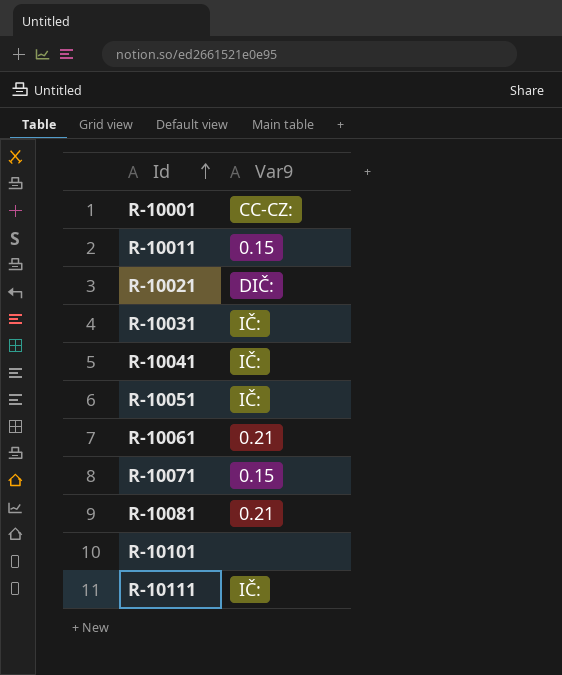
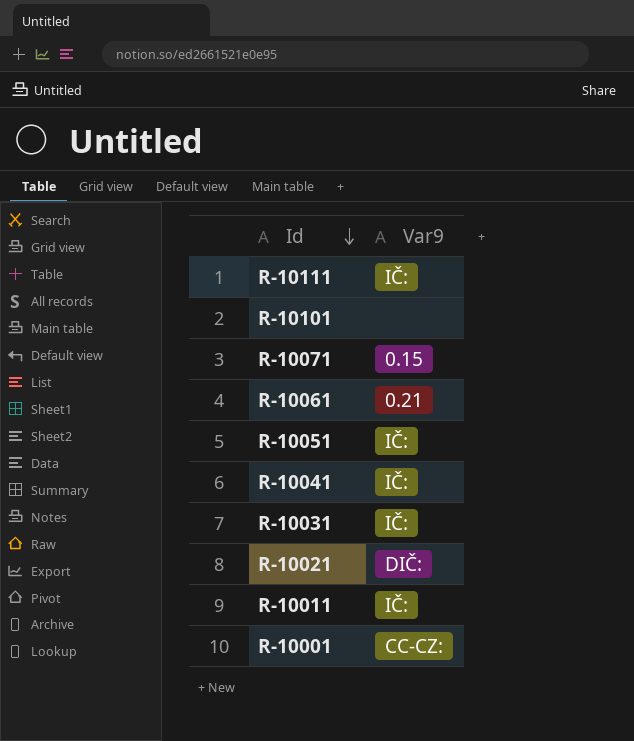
row order: Id ascending -> Id descending
row R-10081: 0.21 -> none
R-10011 | Var9: 0.15 -> IČ:

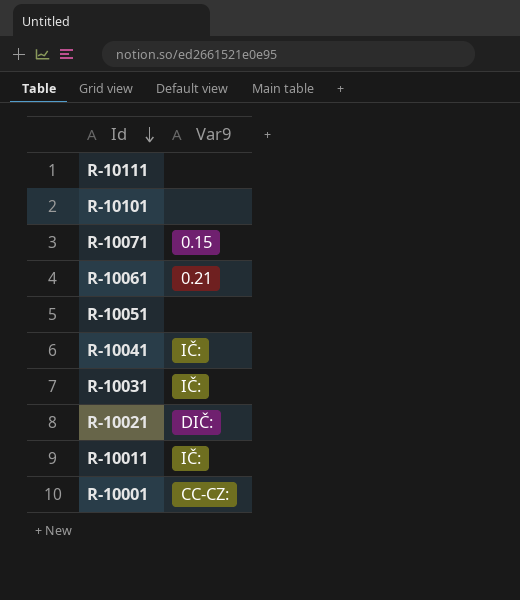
R-10111 | Var9: IČ: -> none
R-10051 | Var9: IČ: -> none

